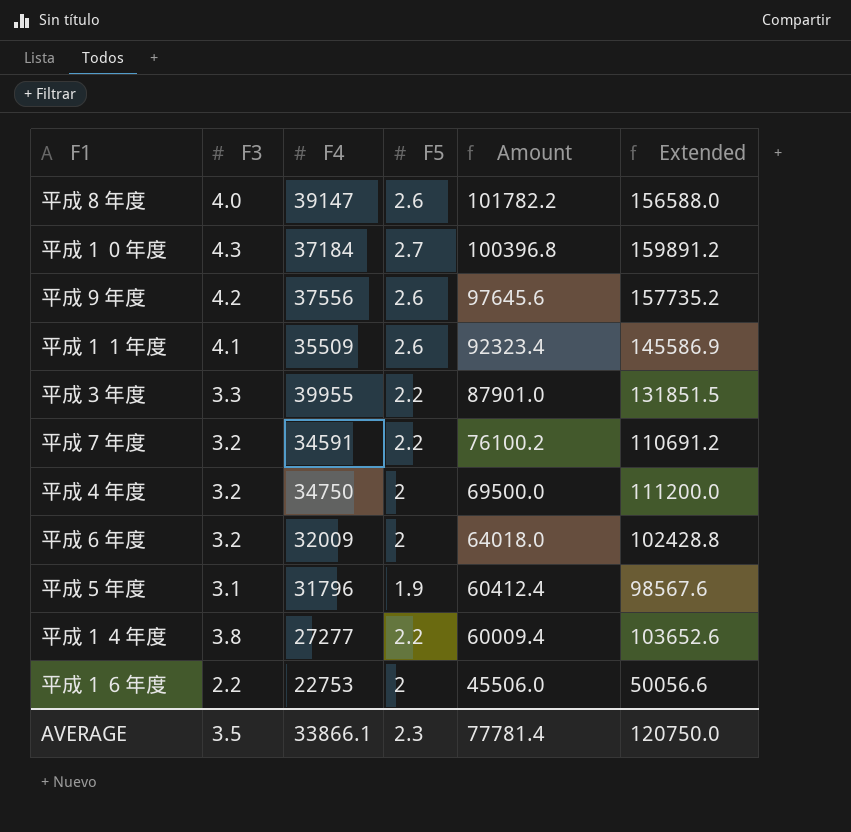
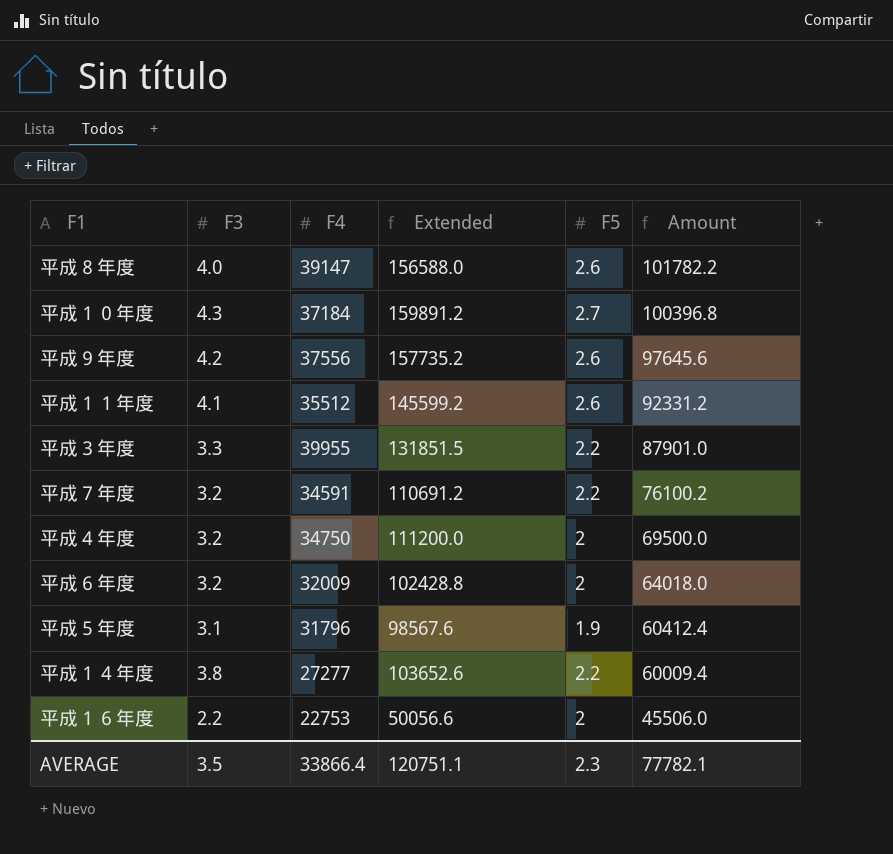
column Extended | position: 6 -> 4
平成１１年度 | F4: 35509 -> 35512
平成１１年度 | Extended: 145586.9 -> 145599.2
平成１１年度 | Amount: 92323.4 -> 92331.2
AVERAGE | F4: 33866.1 -> 33866.4
AVERAGE | Extended: 120750.0 -> 120751.1
AVERAGE | Amount: 77781.4 -> 77782.1

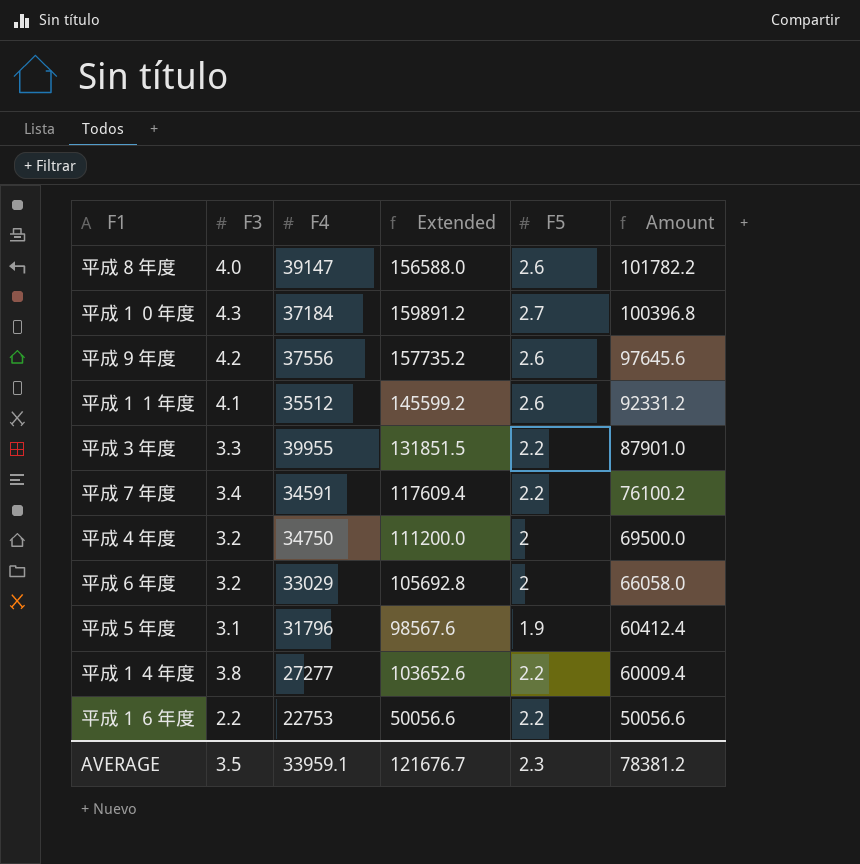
平成７年度 | F3: 3.2 -> 3.4
平成７年度 | Extended: 110691.2 -> 117609.4
平成６年度 | F4: 32009 -> 33029
平成６年度 | Extended: 102428.8 -> 105692.8
平成６年度 | Amount: 64018.0 -> 66058.0
平成１６年度 | F5: 2 -> 2.2
平成１６年度 | Amount: 45506.0 -> 50056.6
AVERAGE | F4: 33866.4 -> 33959.1
AVERAGE | Extended: 120751.1 -> 121676.7
AVERAGE | Amount: 77782.1 -> 78381.2

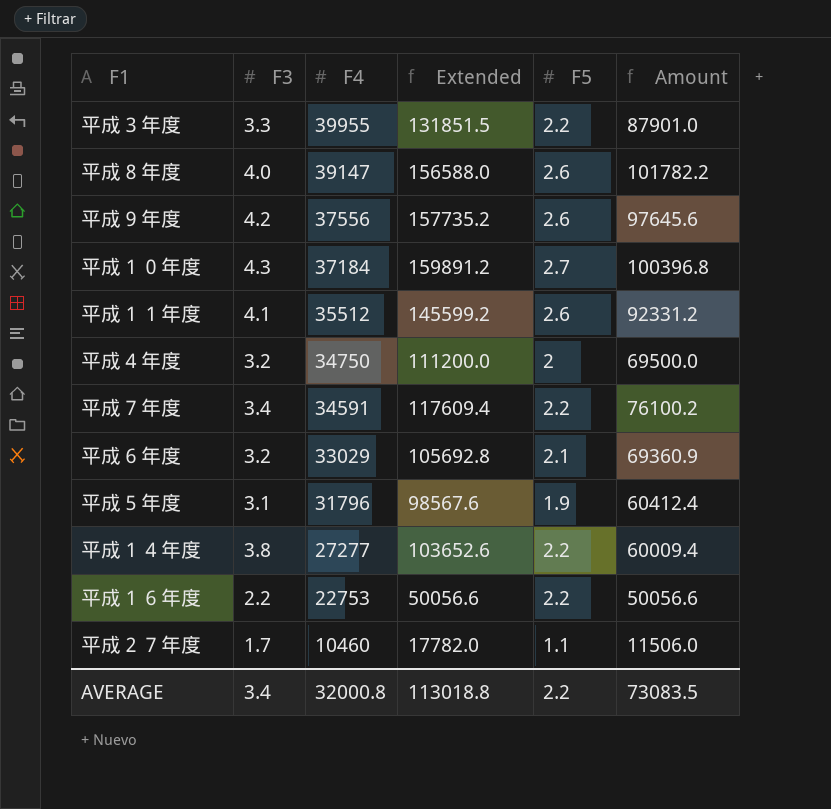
row order: Amount descending -> F4 descending
平成６年度 | F5: 2 -> 2.1
平成６年度 | Amount: 66058.0 -> 69360.9
row 平成２７年度: none -> 1.7 | 10460 | 17782.0 | 1.1 | 11506.0
AVERAGE | F3: 3.5 -> 3.4
AVERAGE | F4: 33959.1 -> 32000.8
AVERAGE | Extended: 121676.7 -> 113018.8
AVERAGE | F5: 2.3 -> 2.2
AVERAGE | Amount: 78381.2 -> 73083.5

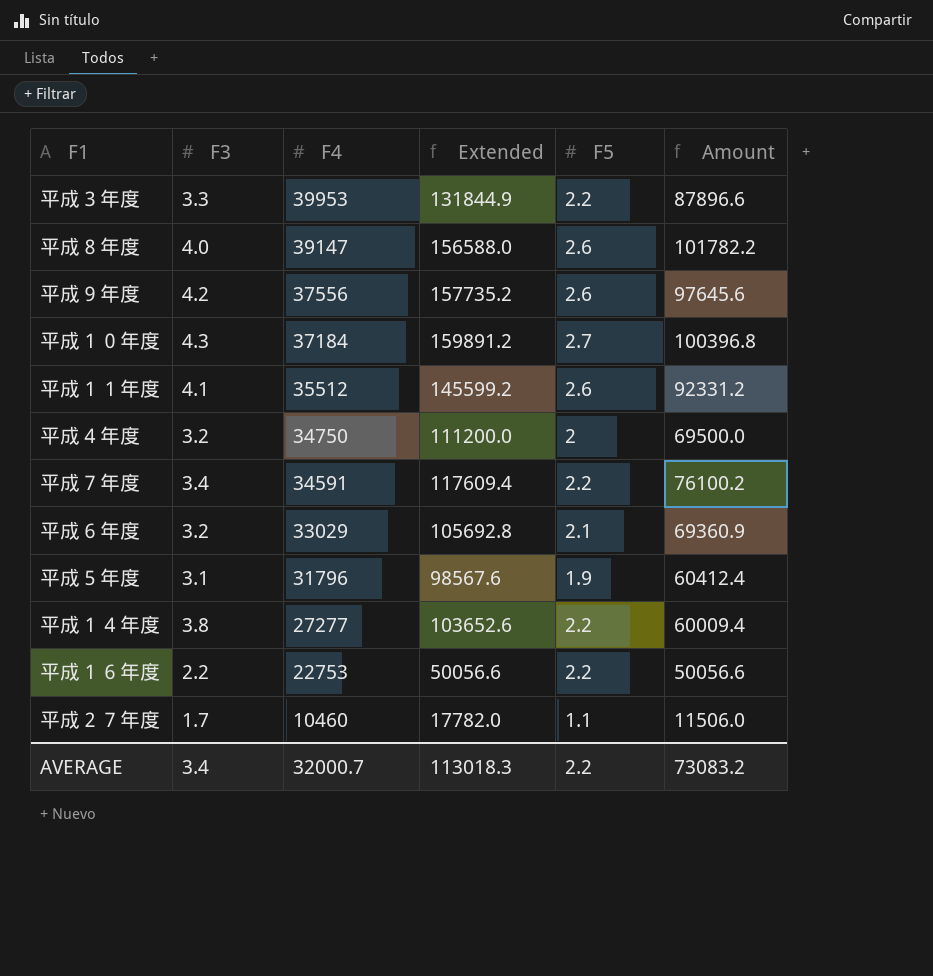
平成３年度 | F4: 39955 -> 39953
平成３年度 | Extended: 131851.5 -> 131844.9
平成３年度 | Amount: 87901.0 -> 87896.6
AVERAGE | F4: 32000.8 -> 32000.7
AVERAGE | Extended: 113018.8 -> 113018.3
AVERAGE | Amount: 73083.5 -> 73083.2

